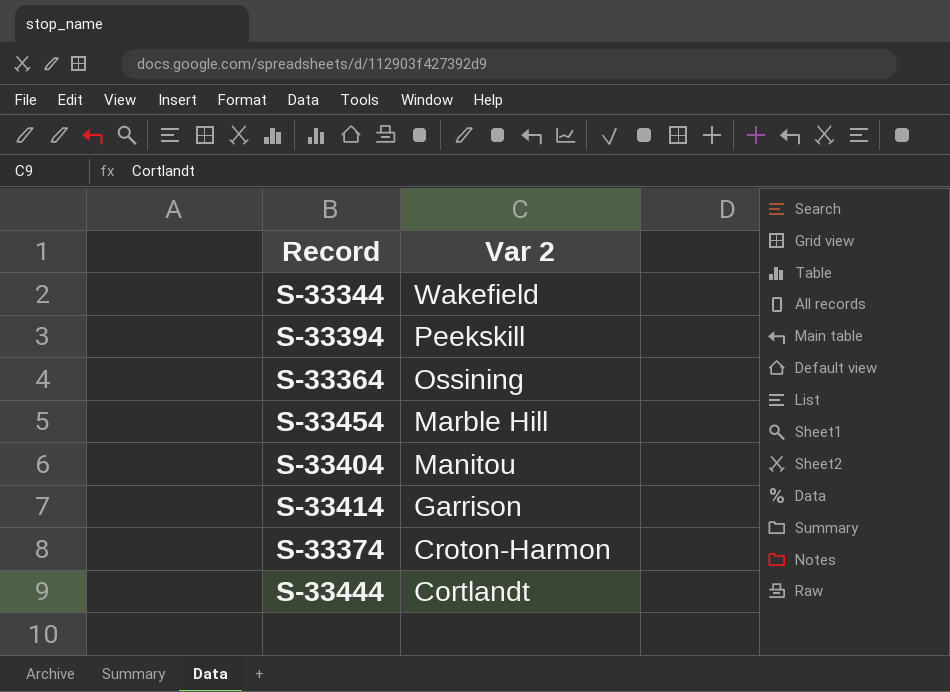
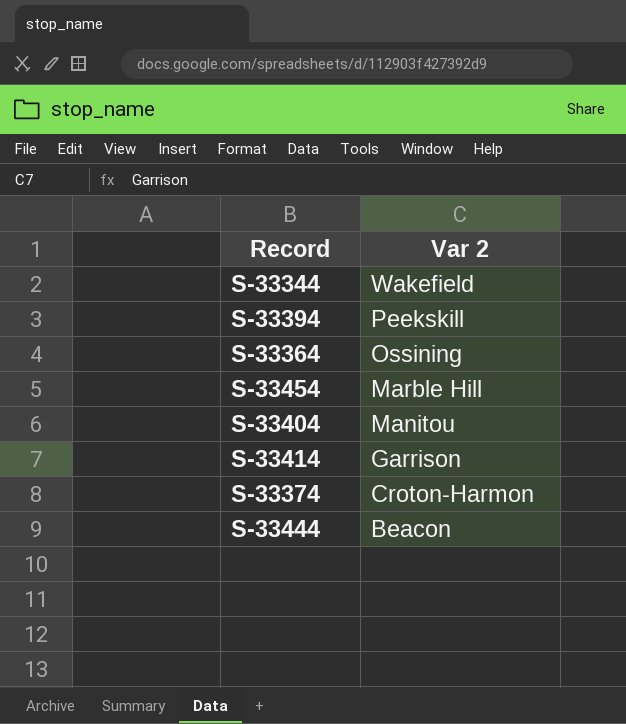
S-33444 | Var 2: Cortlandt -> Beacon

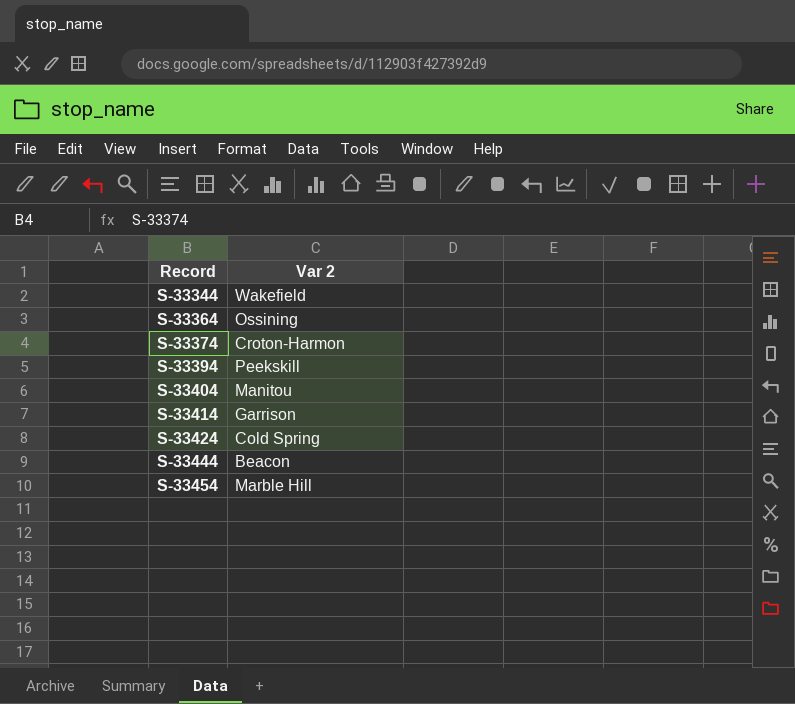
row order: Var 2 descending -> Record ascending
row S-33424: none -> Cold Spring

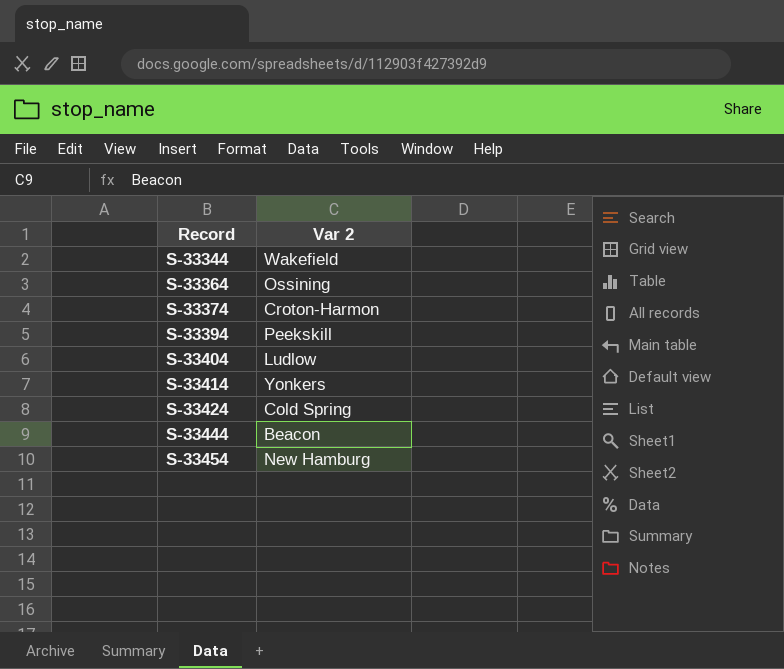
S-33404 | Var 2: Manitou -> Ludlow
S-33414 | Var 2: Garrison -> Yonkers
S-33454 | Var 2: Marble Hill -> New Hamburg

